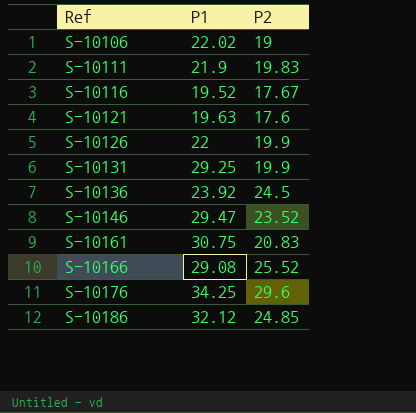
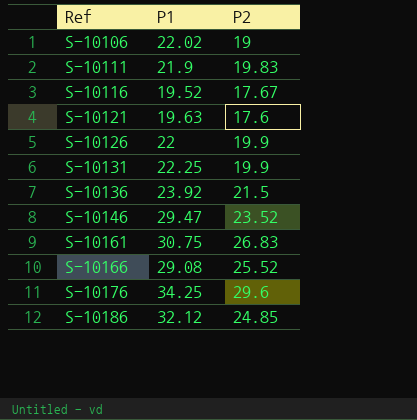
S-10131 | P1: 29.25 -> 22.25
S-10136 | P2: 24.5 -> 21.5
S-10161 | P2: 20.83 -> 26.83

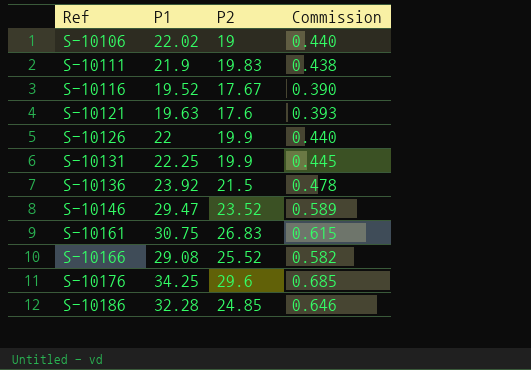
column Commission | formula: none -> [P1] * 0.02
S-10186 | P1: 32.12 -> 32.28

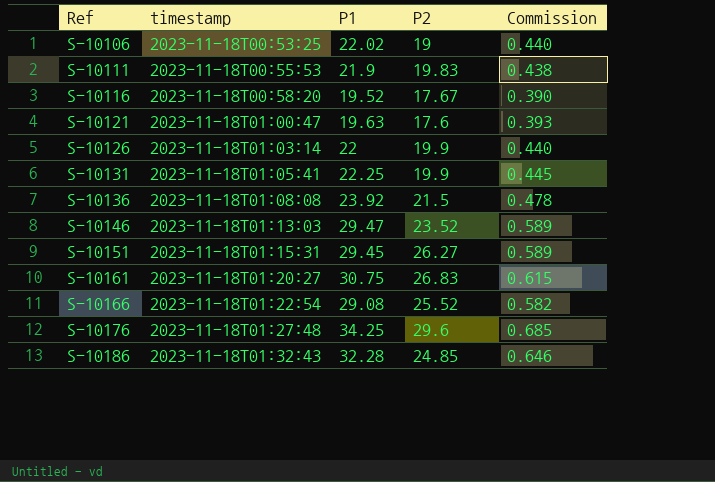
column timestamp | position: none -> 2
row S-10151: none -> 2023-11-18T01:15:31 | 29.45 | 26.27 | 0.589

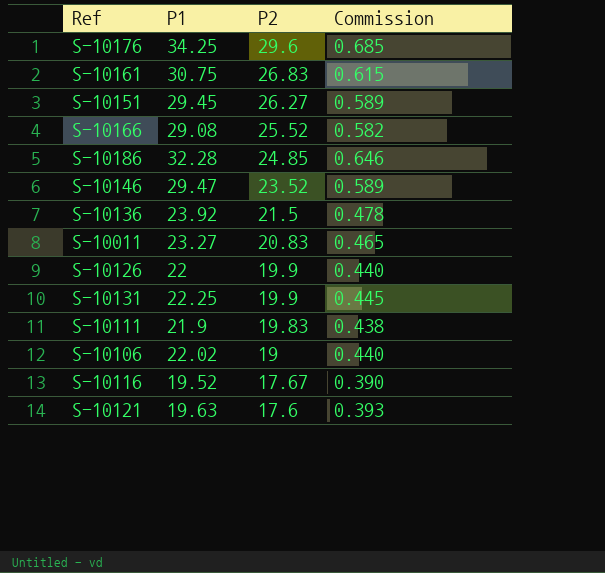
row order: Ref ascending -> P2 descending
column timestamp | position: 2 -> none
row S-10011: none -> 23.27 | 20.83 | 0.465

